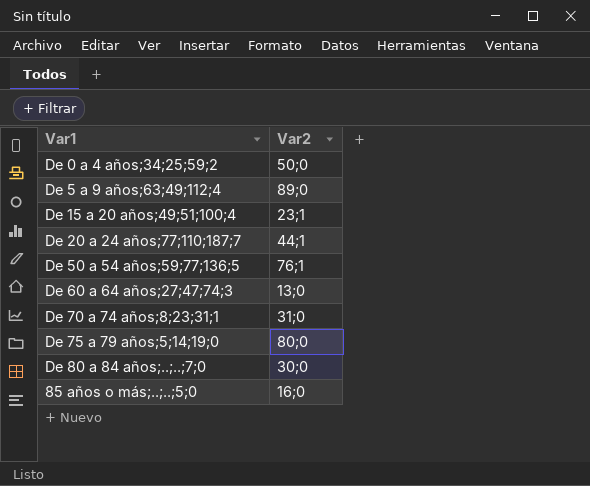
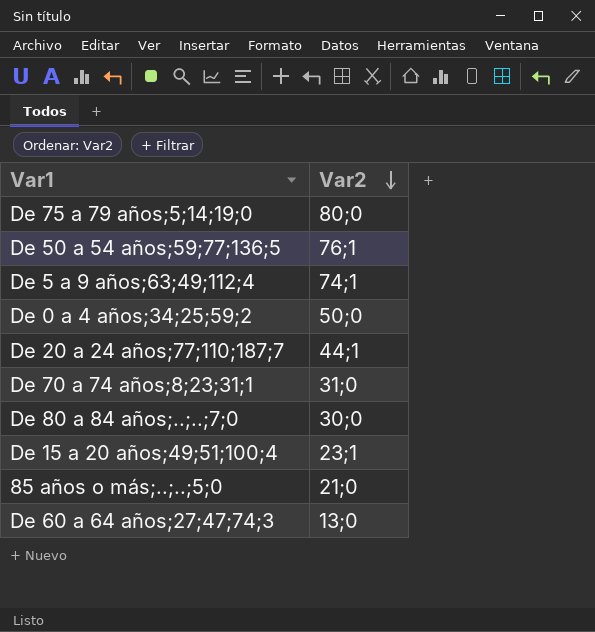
row order: none -> Var2 descending
De 5 a 9 años;63;49;112;4 | Var2: 89;0 -> 74;1
85 años o más;..;..;5;0 | Var2: 16;0 -> 21;0

